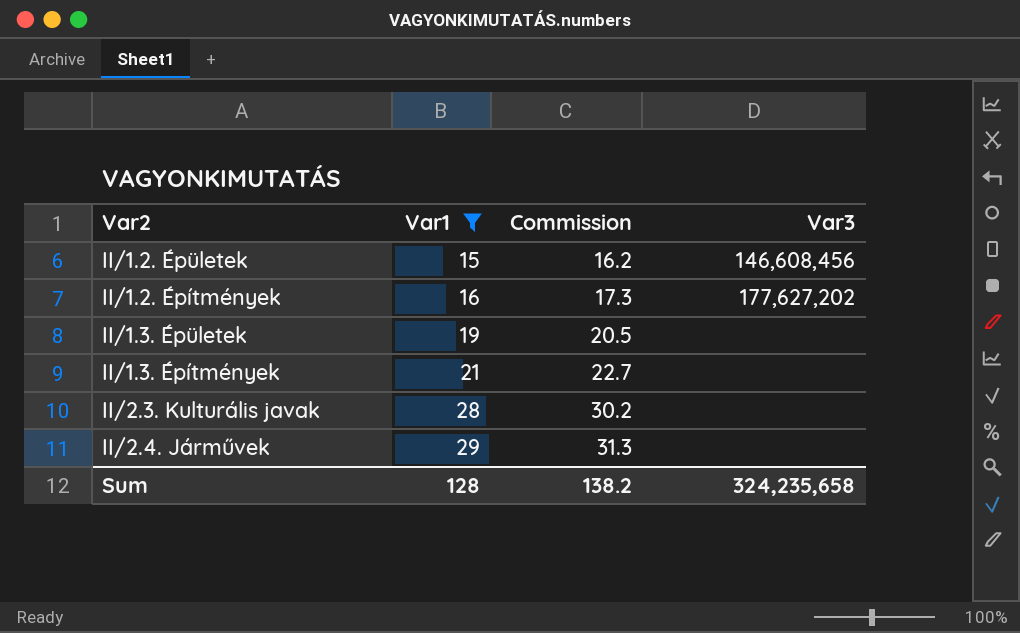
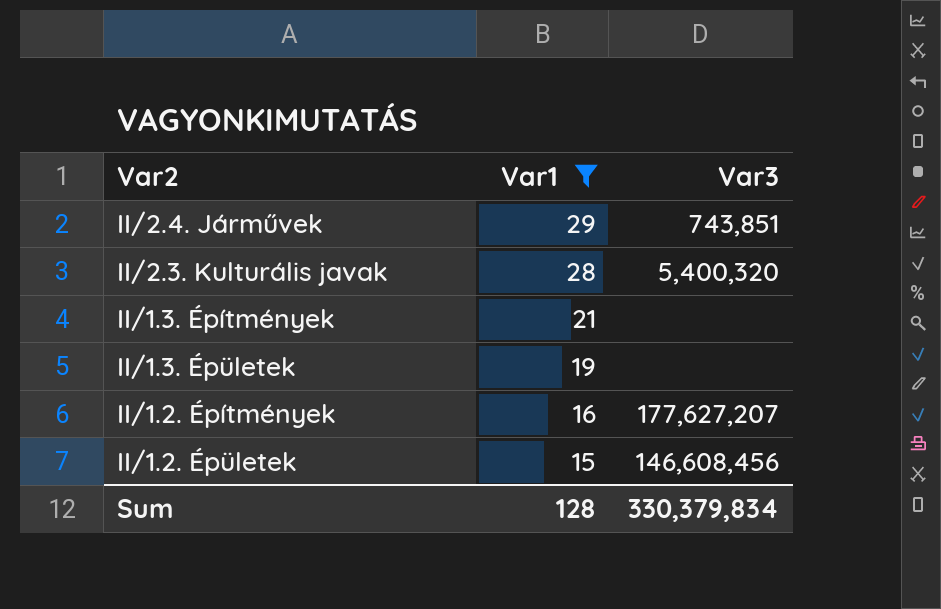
row order: Var1 ascending -> Var1 descending
column Commission | formula: [Var1] * 1.08 -> none
II/2.4. Járművek | Var3: none -> 743,851
II/2.3. Kulturális javak | Var3: none -> 5,400,320
II/1.2. Építmények | Var3: 177,627,202 -> 177,627,207
Sum | Var3: 324,235,658 -> 330,379,834

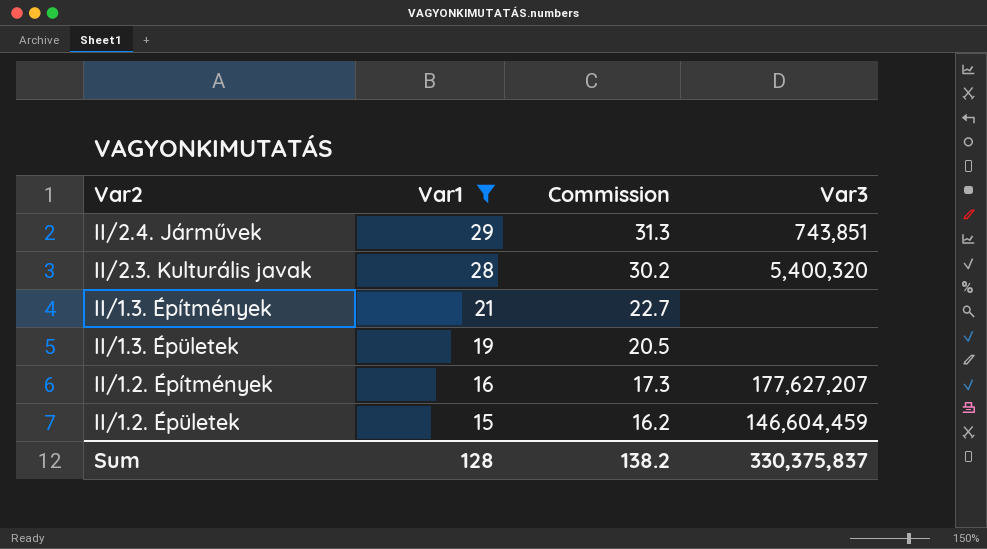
column Commission | formula: none -> [Var1] * 1.08
II/1.2. Épületek | Var3: 146,608,456 -> 146,604,459
Sum | Var3: 330,379,834 -> 330,375,837

